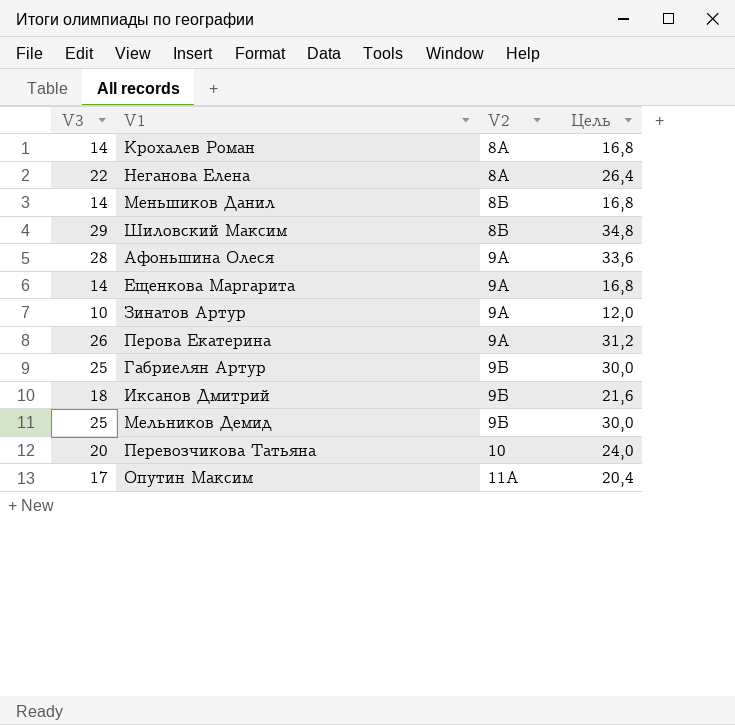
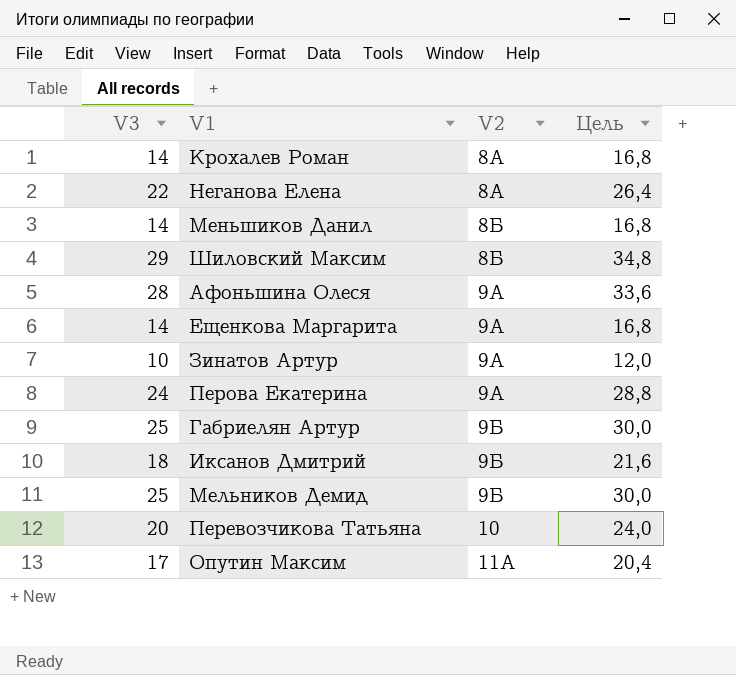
Перова Екатерина | V3: 26 -> 24
Перова Екатерина | Цель: 31,2 -> 28,8

